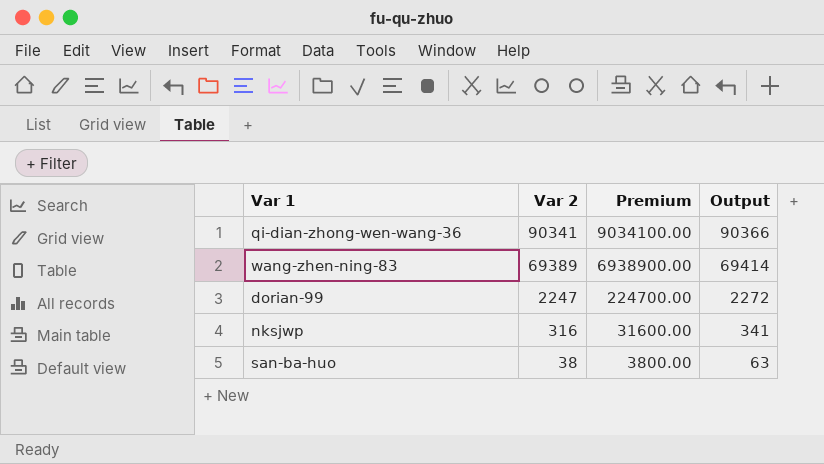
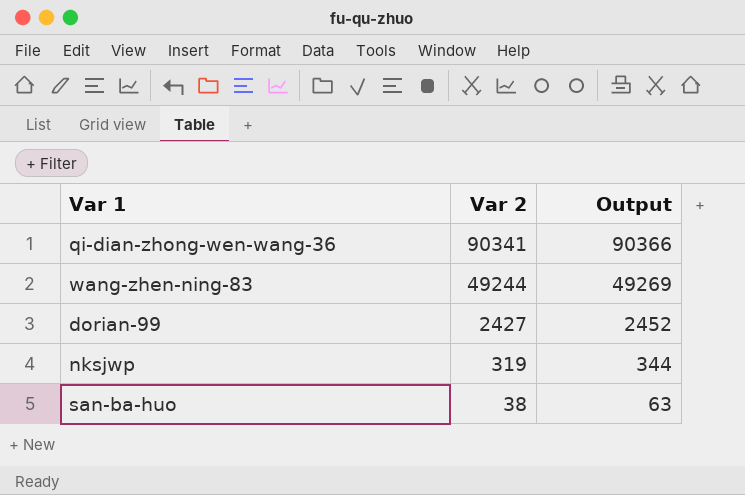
column Premium | formula: [Var 2] * 100 -> none
wang-zhen-ning-83 | Var 2: 69389 -> 49244
wang-zhen-ning-83 | Output: 69414 -> 49269
dorian-99 | Var 2: 2247 -> 2427
dorian-99 | Output: 2272 -> 2452
nksjwp | Var 2: 316 -> 319
nksjwp | Output: 341 -> 344

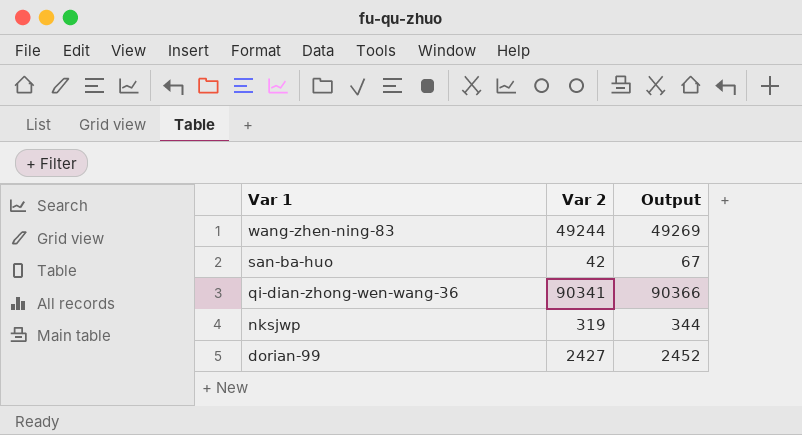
row order: Var 2 descending -> Var 1 descending
san-ba-huo | Var 2: 38 -> 42
san-ba-huo | Output: 63 -> 67

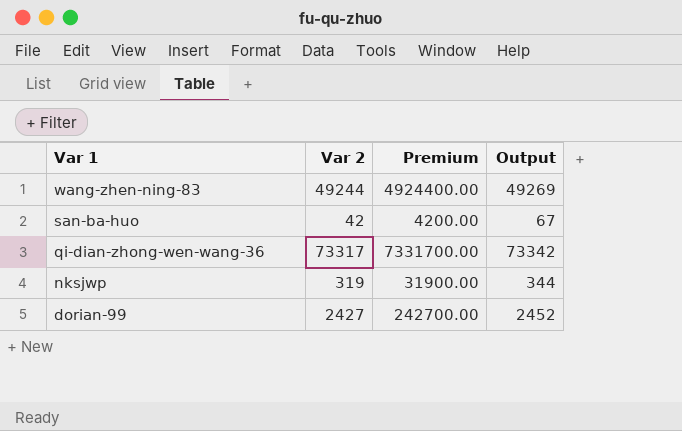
column Premium | formula: none -> [Var 2] * 100
qi-dian-zhong-wen-wang-36 | Var 2: 90341 -> 73317
qi-dian-zhong-wen-wang-36 | Output: 90366 -> 73342

